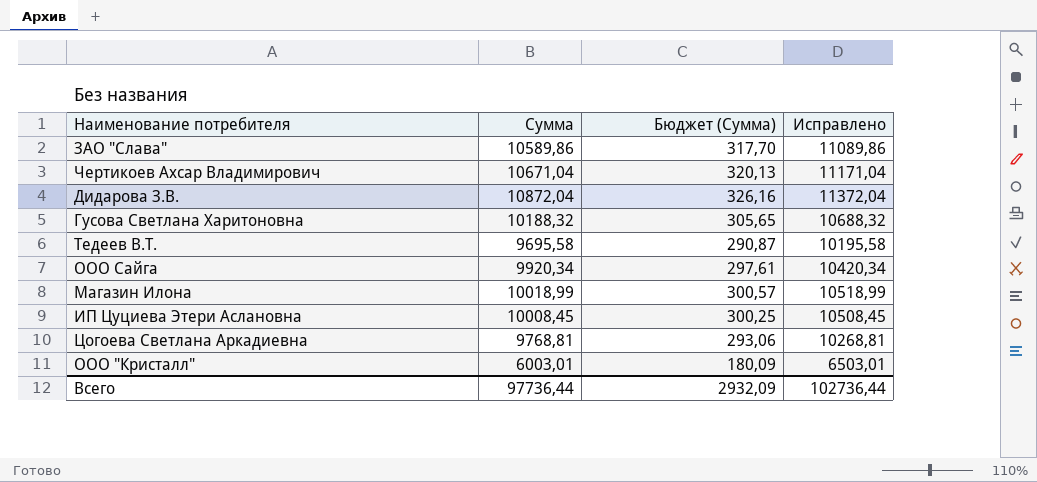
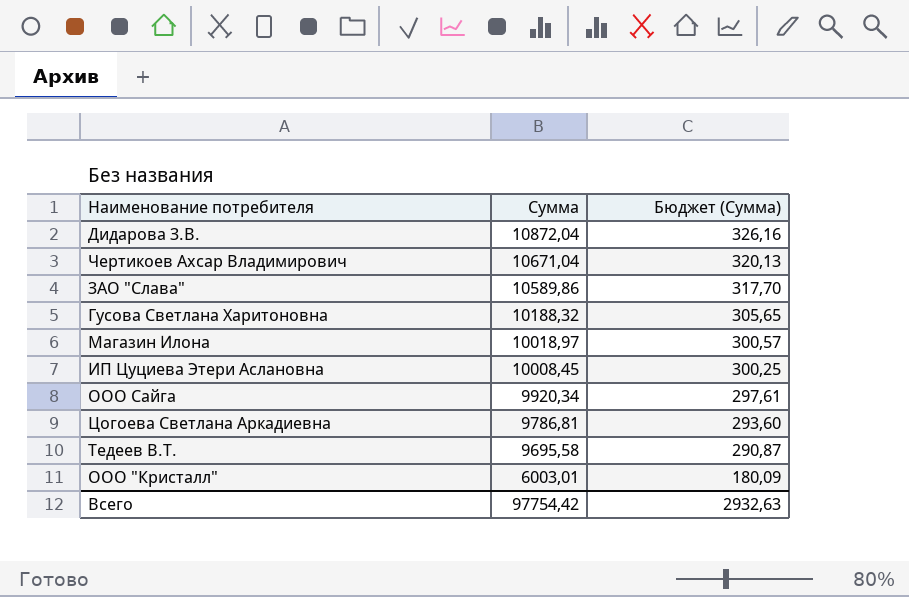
row order: none -> Сумма descending
column Исправлено | formula: [Сумма] + 500 -> none
Магазин Илона | Сумма: 10018,99 -> 10018,97
Цогоева Светлана Аркадиевна | Сумма: 9768,81 -> 9786,81
Цогоева Светлана Аркадиевна | Бюджет (Сумма): 293,06 -> 293,60
Всего | Сумма: 97736,44 -> 97754,42
Всего | Бюджет (Сумма): 2932,09 -> 2932,63

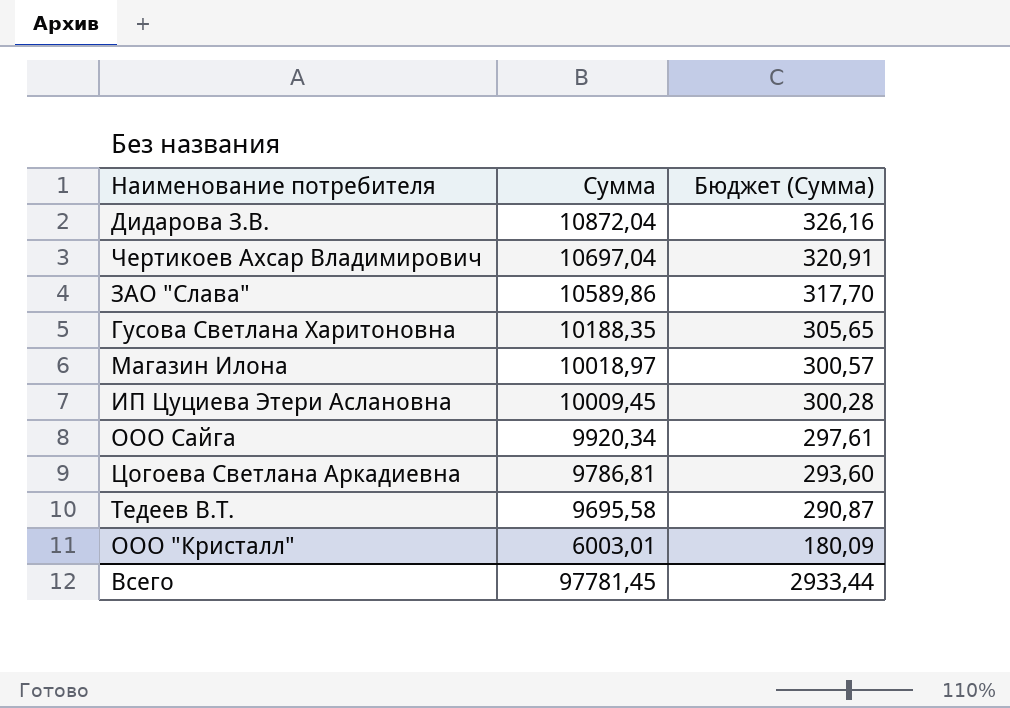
Чертикоев Ахсар Владимирович | Сумма: 10671,04 -> 10697,04
Чертикоев Ахсар Владимирович | Бюджет (Сумма): 320,13 -> 320,91
Гусова Светлана Харитоновна | Сумма: 10188,32 -> 10188,35
ИП Цуциева Этери Аслановна | Сумма: 10008,45 -> 10009,45
ИП Цуциева Этери Аслановна | Бюджет (Сумма): 300,25 -> 300,28
Всего | Сумма: 97754,42 -> 97781,45
Всего | Бюджет (Сумма): 2932,63 -> 2933,44

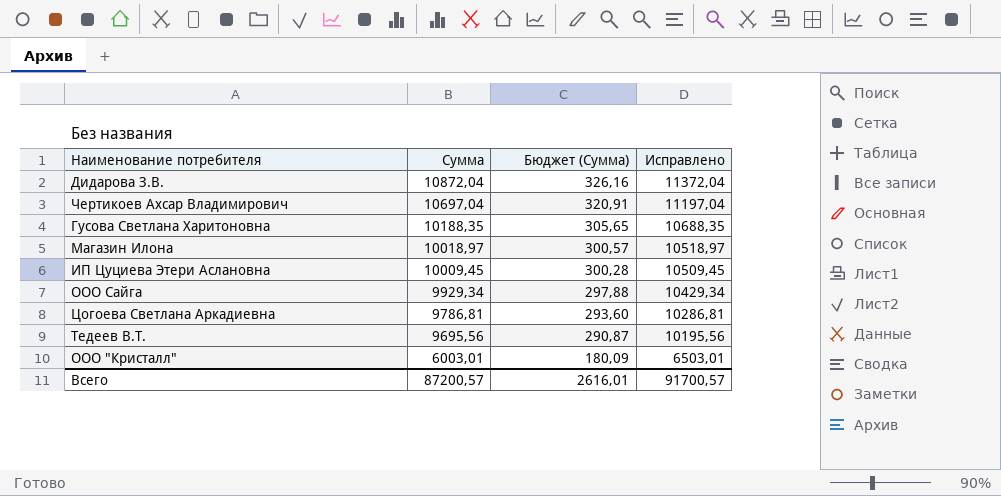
column Исправлено | formula: none -> [Сумма] + 500
row ЗАО "Слава": 10589,86 | 317,70 -> none
ООО Сайга | Сумма: 9920,34 -> 9929,34
ООО Сайга | Бюджет (Сумма): 297,61 -> 297,88
Тедеев В.Т. | Сумма: 9695,58 -> 9695,56
Всего | Сумма: 97781,45 -> 87200,57
Всего | Бюджет (Сумма): 2933,44 -> 2616,01

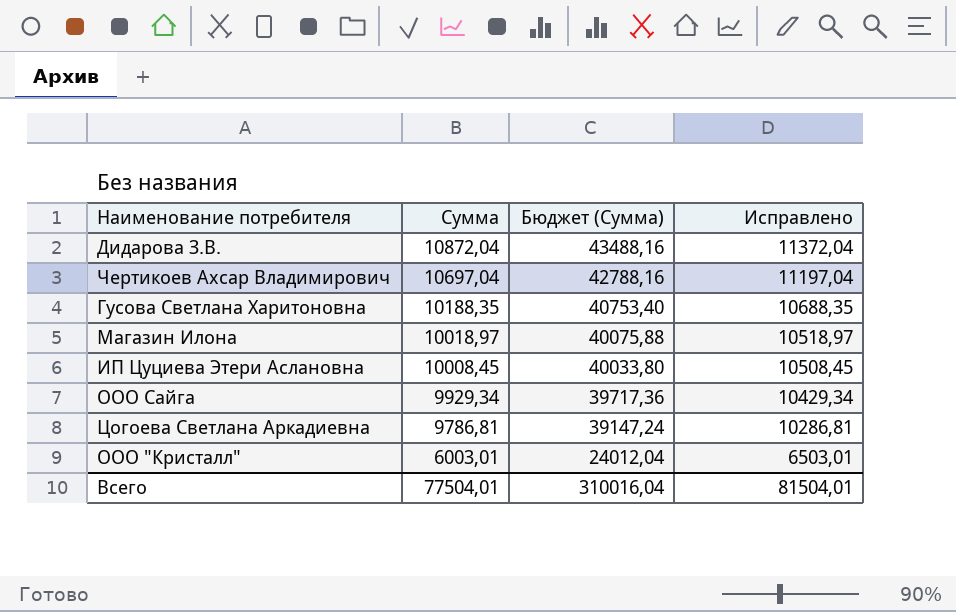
column Бюджет (Сумма) | formula: [Сумма] * 0,03 -> [Сумма] * 4
row Тедеев В.Т.: 9695,56 | 290,87 | 10195,56 -> none
ИП Цуциева Этери Аслановна | Сумма: 10009,45 -> 10008,45
ИП Цуциева Этери Аслановна | Исправлено: 10509,45 -> 10508,45
Всего | Сумма: 87200,57 -> 77504,01
Всего | Бюджет (Сумма): 2616,01 -> 310016,04
Всего | Исправлено: 91700,57 -> 81504,01

